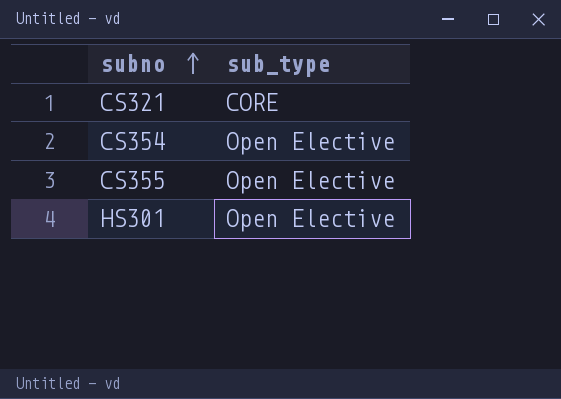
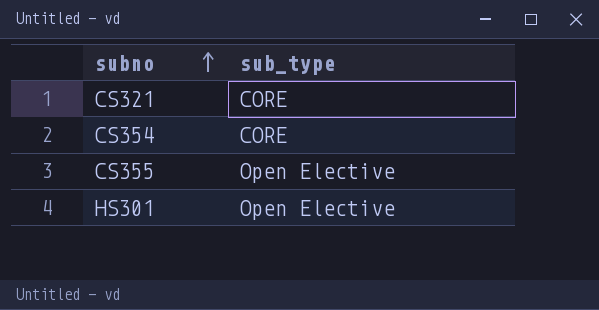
CS354 | sub_type: Open Elective -> CORE

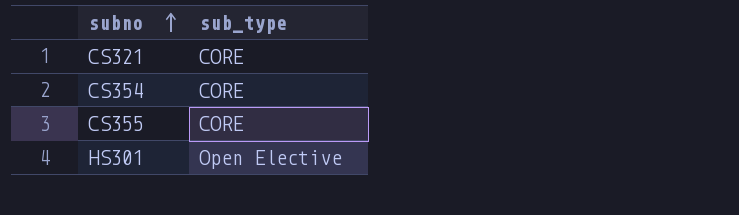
CS355 | sub_type: Open Elective -> CORE

